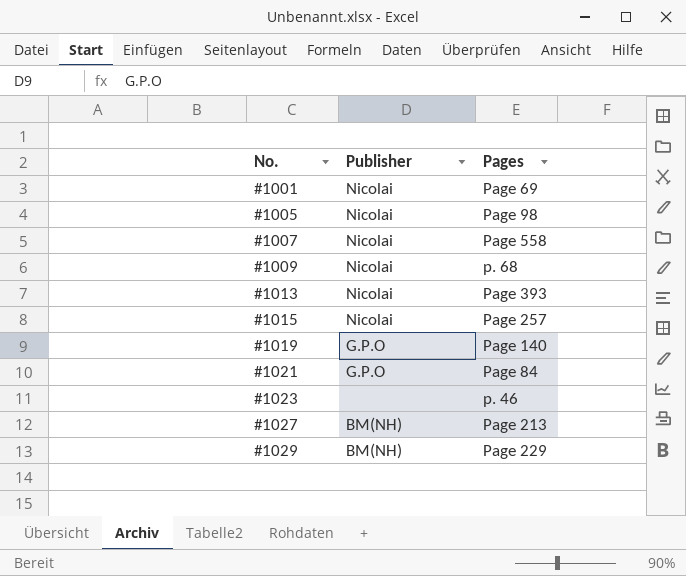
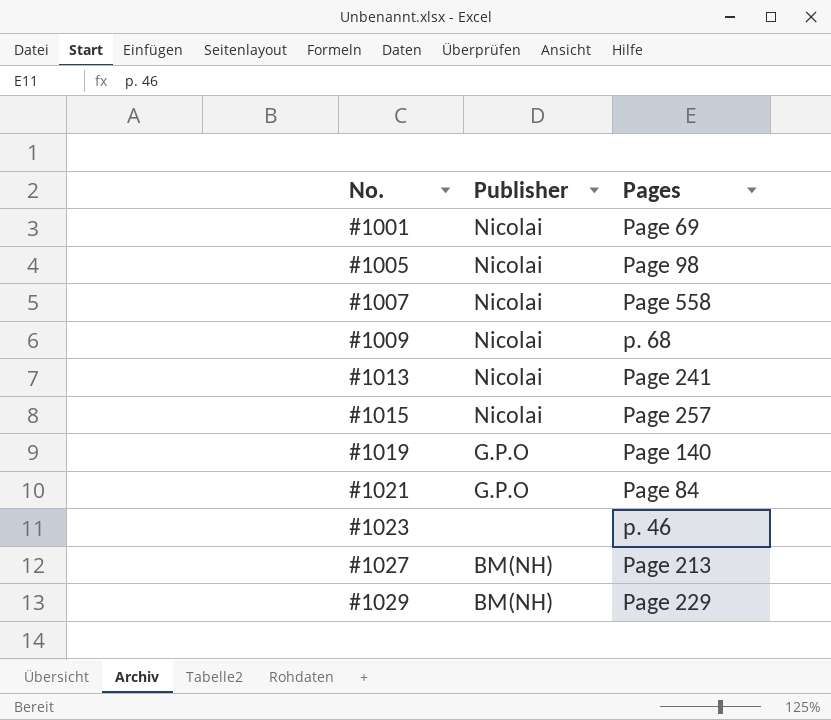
#1013 | Pages: Page 393 -> Page 241

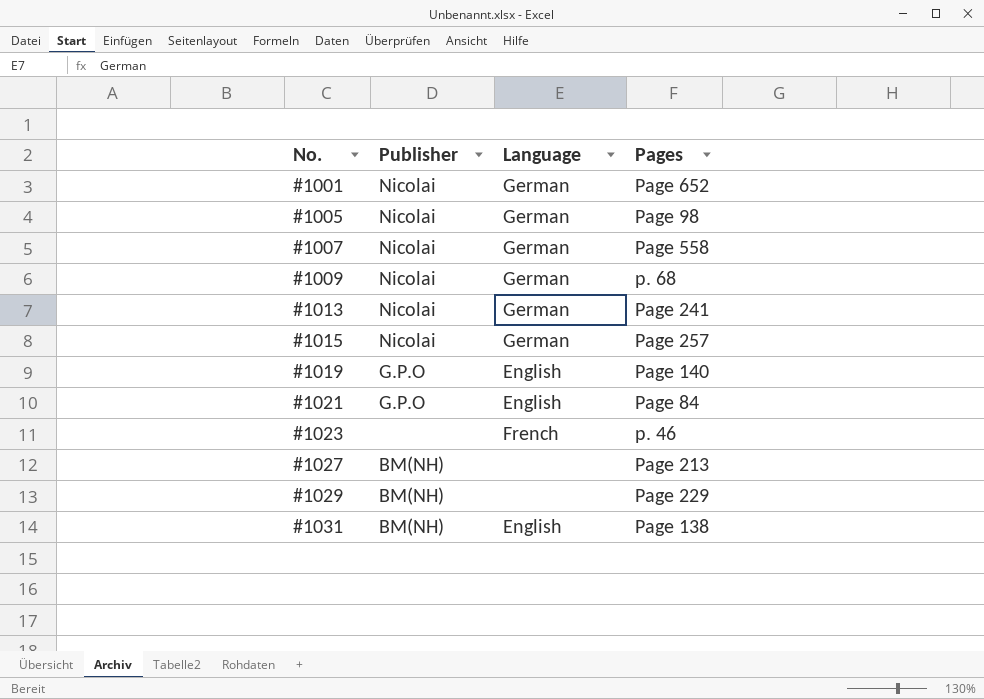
column Language | position: none -> 3
#1001 | Pages: Page 69 -> Page 652
row #1031: none -> BM(NH) | English | Page 138

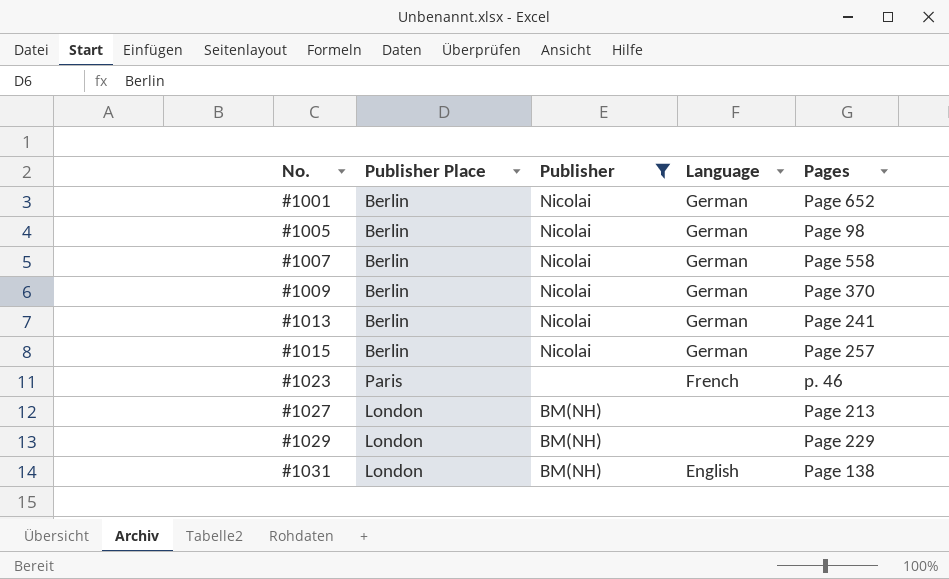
filter: none -> Publisher != G.P.O
column Publisher Place | position: none -> 2
#1009 | Pages: p. 68 -> Page 370

